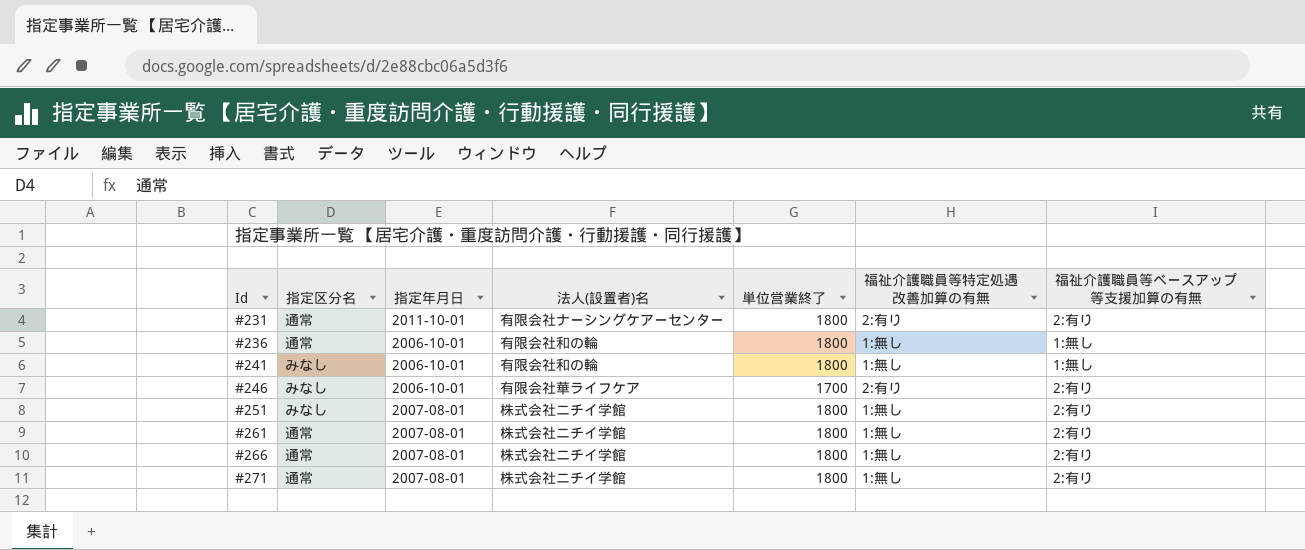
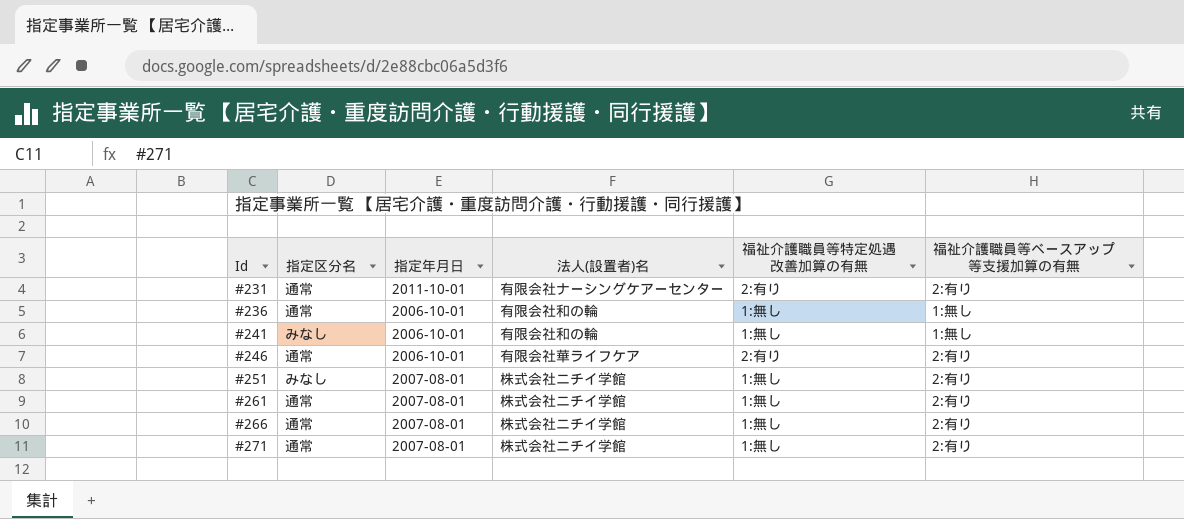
column 単位営業終了 | position: 5 -> none
#246 | 指定区分名: みなし -> 通常

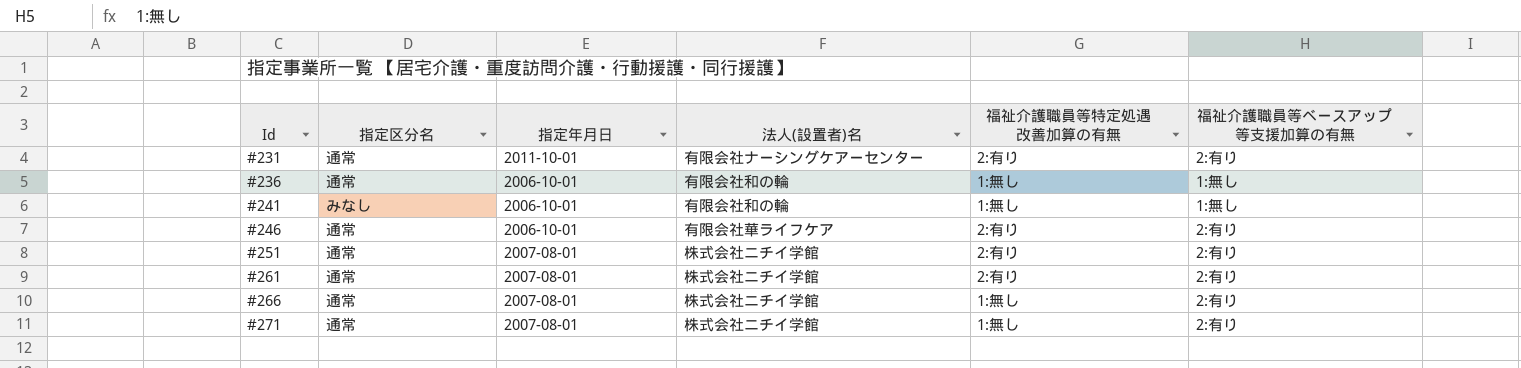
#251 | 指定区分名: みなし -> 通常
#251 | 福祉介護職員等特定処遇改善加算の有無: 1:無し -> 2:有り
#261 | 福祉介護職員等特定処遇改善加算の有無: 1:無し -> 2:有り

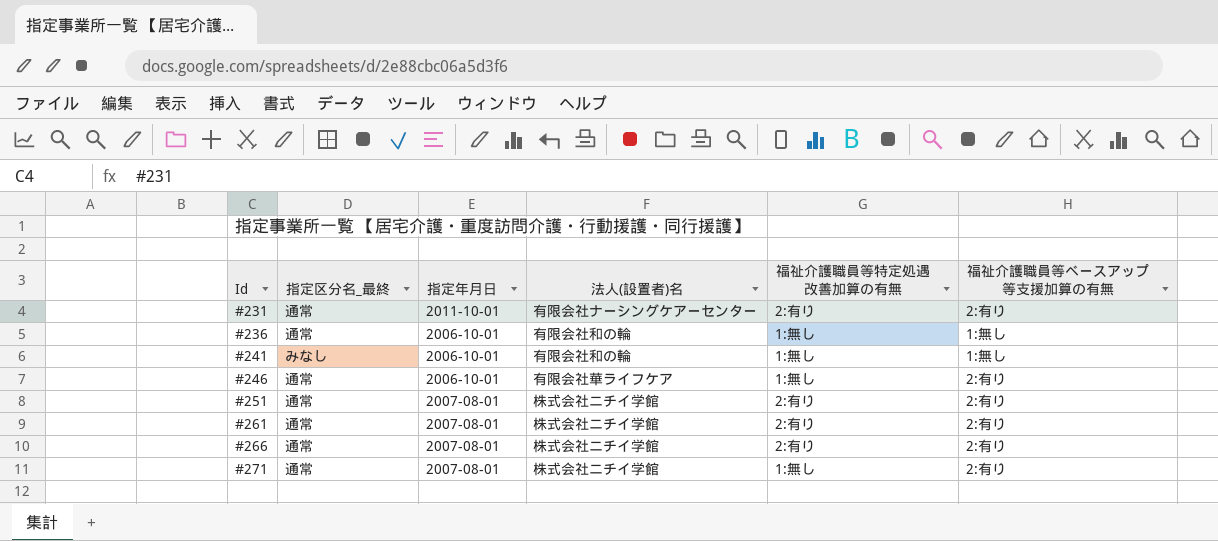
column name: 指定区分名 -> 指定区分名_最終
#246 | 福祉介護職員等特定処遇改善加算の有無: 2:有り -> 1:無し
#266 | 福祉介護職員等特定処遇改善加算の有無: 1:無し -> 2:有り

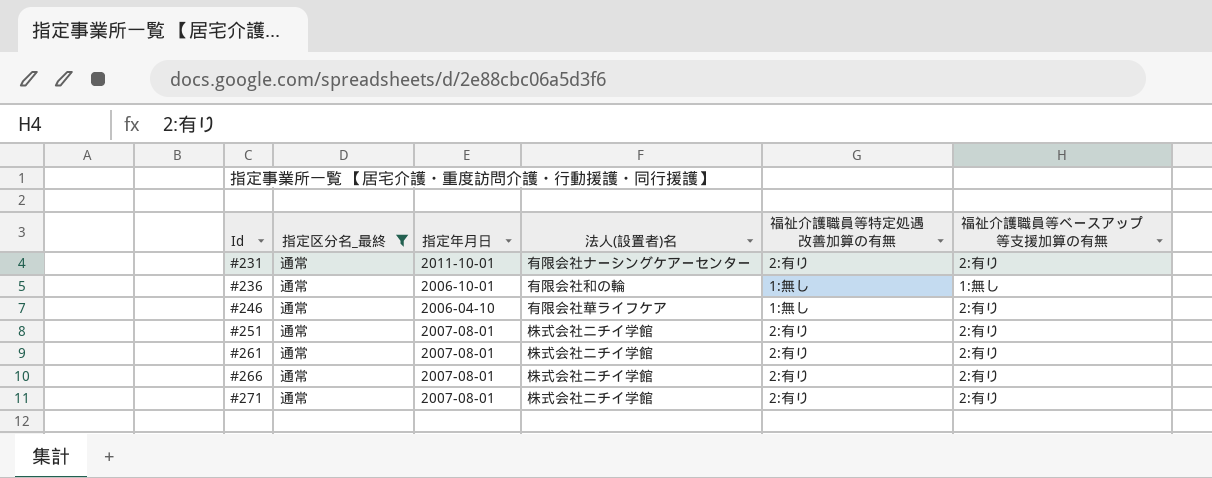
filter: none -> 指定区分名_最終 = 通常
#246 | 指定年月日: 2006-10-01 -> 2006-04-10
#271 | 福祉介護職員等特定処遇改善加算の有無: 1:無し -> 2:有り

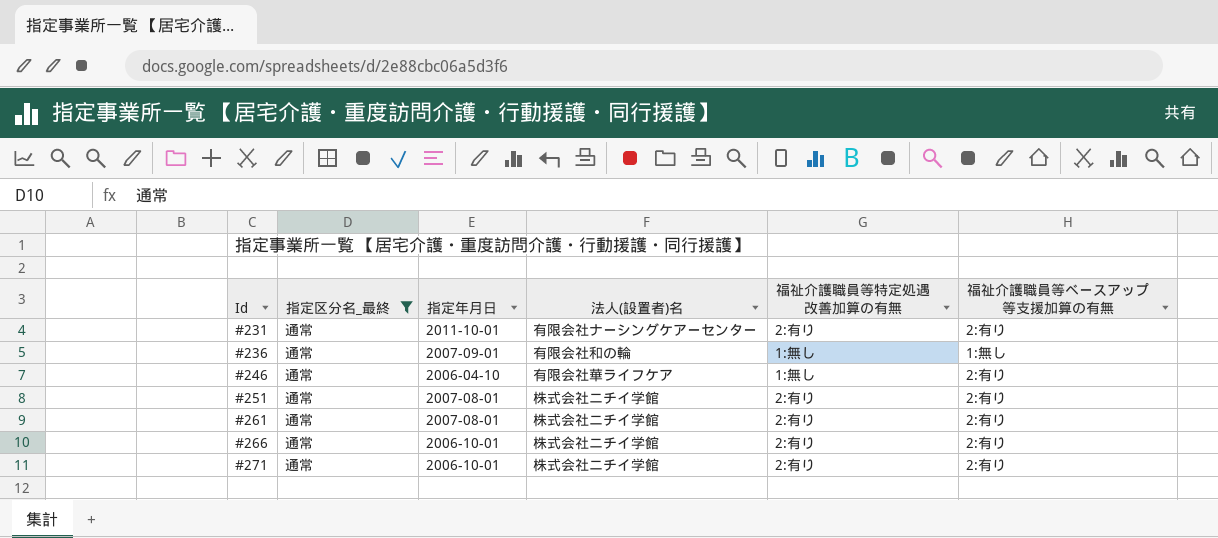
#236 | 指定年月日: 2006-10-01 -> 2007-09-01
#266 | 指定年月日: 2007-08-01 -> 2006-10-01
#271 | 指定年月日: 2007-08-01 -> 2006-10-01

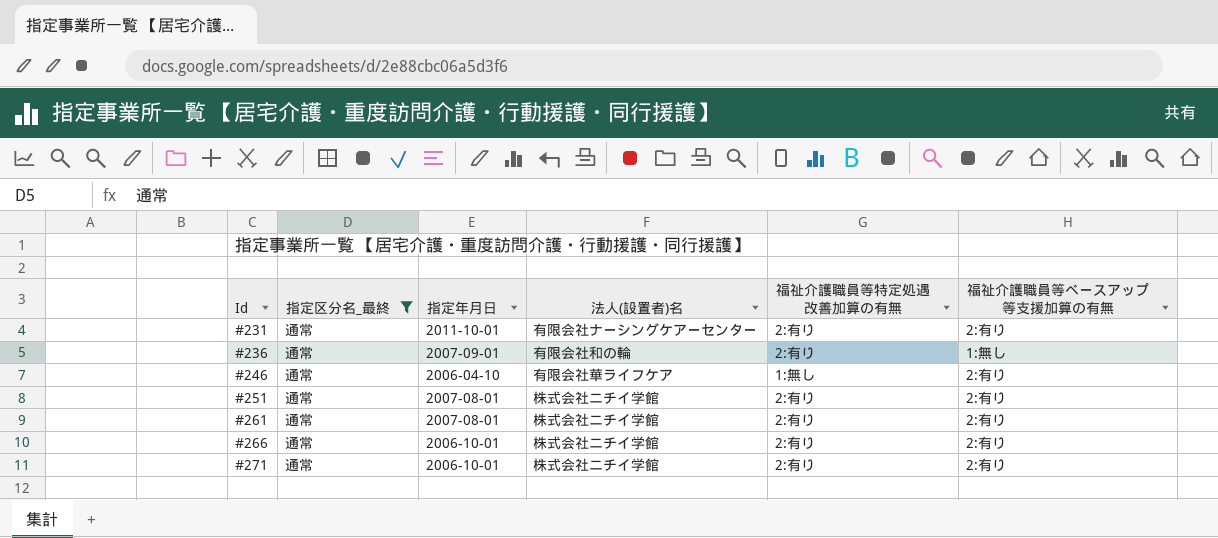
#236 | 福祉介護職員等特定処遇改善加算の有無: 1:無し -> 2:有り

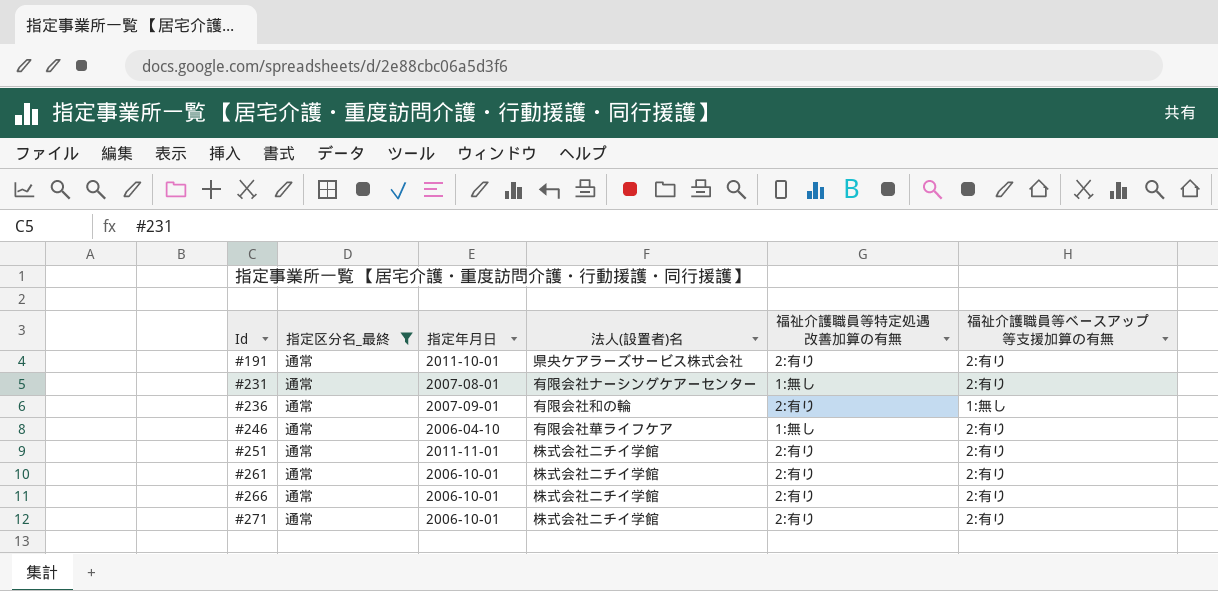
row #191: none -> 通常 | 2011-10-01 | 県央ケアラーズサービス株式会社 | 2:有り | 2:有り
#231 | 指定年月日: 2011-10-01 -> 2007-08-01
#231 | 福祉介護職員等特定処遇改善加算の有無: 2:有り -> 1:無し
#251 | 指定年月日: 2007-08-01 -> 2011-11-01
#261 | 指定年月日: 2007-08-01 -> 2006-10-01

